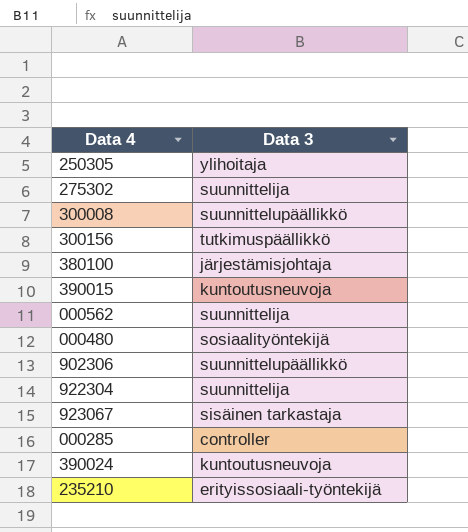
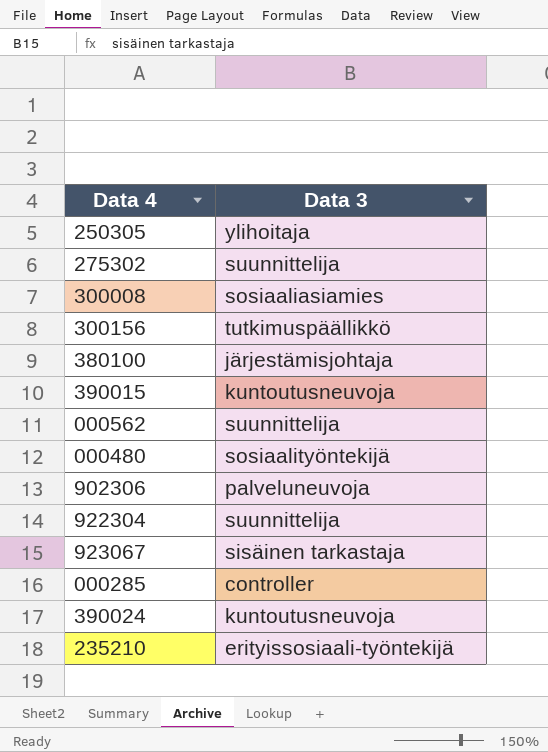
300008 | Data 3: suunnittelupäällikkö -> sosiaaliasiamies
902306 | Data 3: suunnittelupäällikkö -> palveluneuvoja

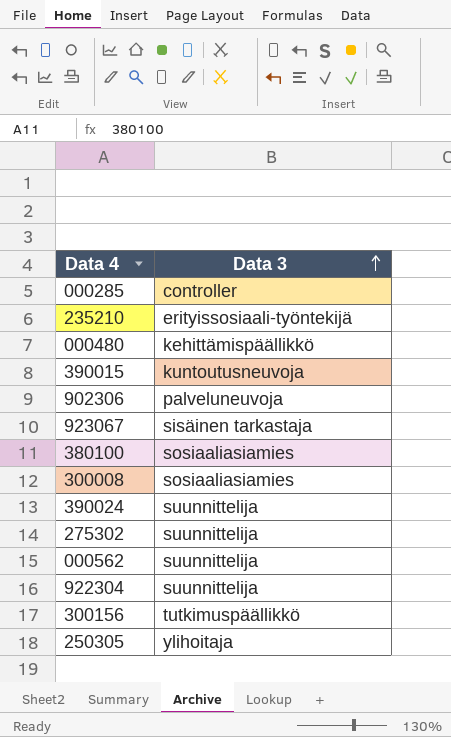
row order: none -> Data 3 ascending
000480 | Data 3: sosiaalityöntekijä -> kehittämispäällikkö
380100 | Data 3: järjestämisjohtaja -> sosiaaliasiamies
390024 | Data 3: kuntoutusneuvoja -> suunnittelija

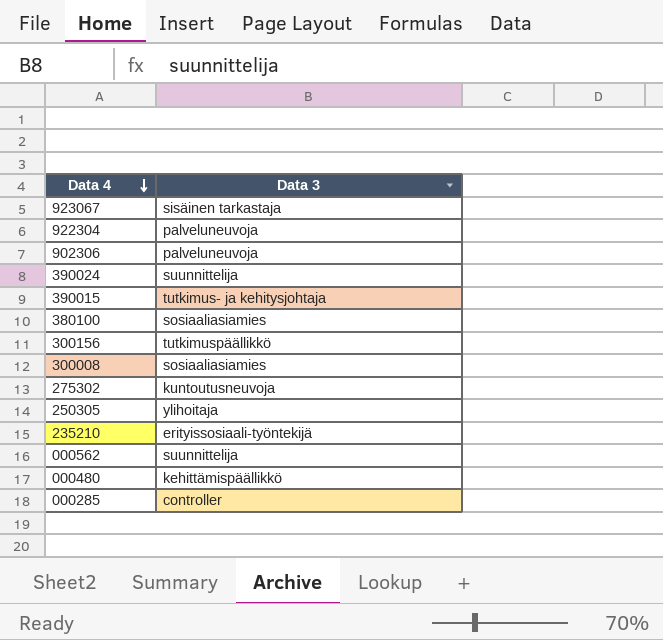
row order: Data 3 ascending -> Data 4 descending
922304 | Data 3: suunnittelija -> palveluneuvoja
390015 | Data 3: kuntoutusneuvoja -> tutkimus- ja kehitysjohtaja
275302 | Data 3: suunnittelija -> kuntoutusneuvoja

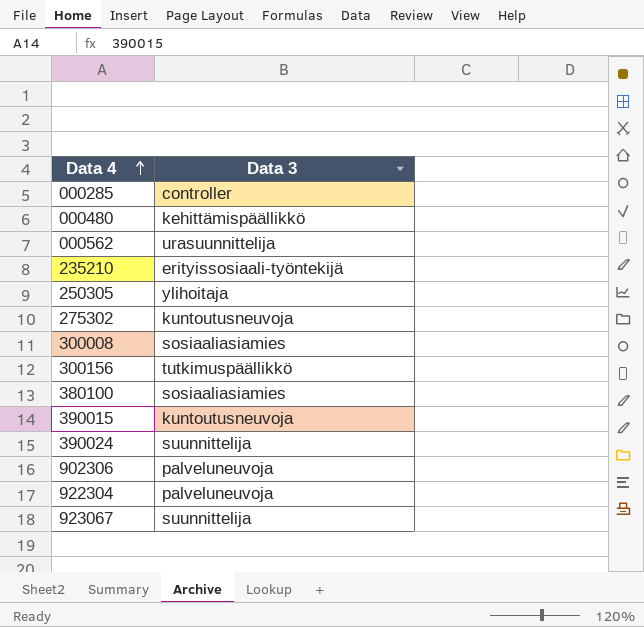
row order: Data 4 descending -> Data 4 ascending
000562 | Data 3: suunnittelija -> urasuunnittelija
390015 | Data 3: tutkimus- ja kehitysjohtaja -> kuntoutusneuvoja
923067 | Data 3: sisäinen tarkastaja -> suunnittelija

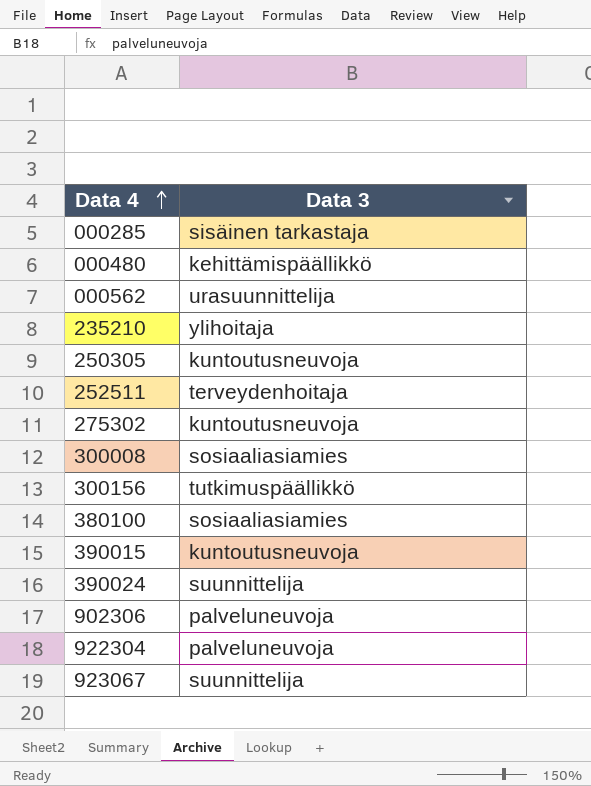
000285 | Data 3: controller -> sisäinen tarkastaja
235210 | Data 3: erityissosiaali-työntekijä -> ylihoitaja
250305 | Data 3: ylihoitaja -> kuntoutusneuvoja
row 252511: none -> terveydenhoitaja

